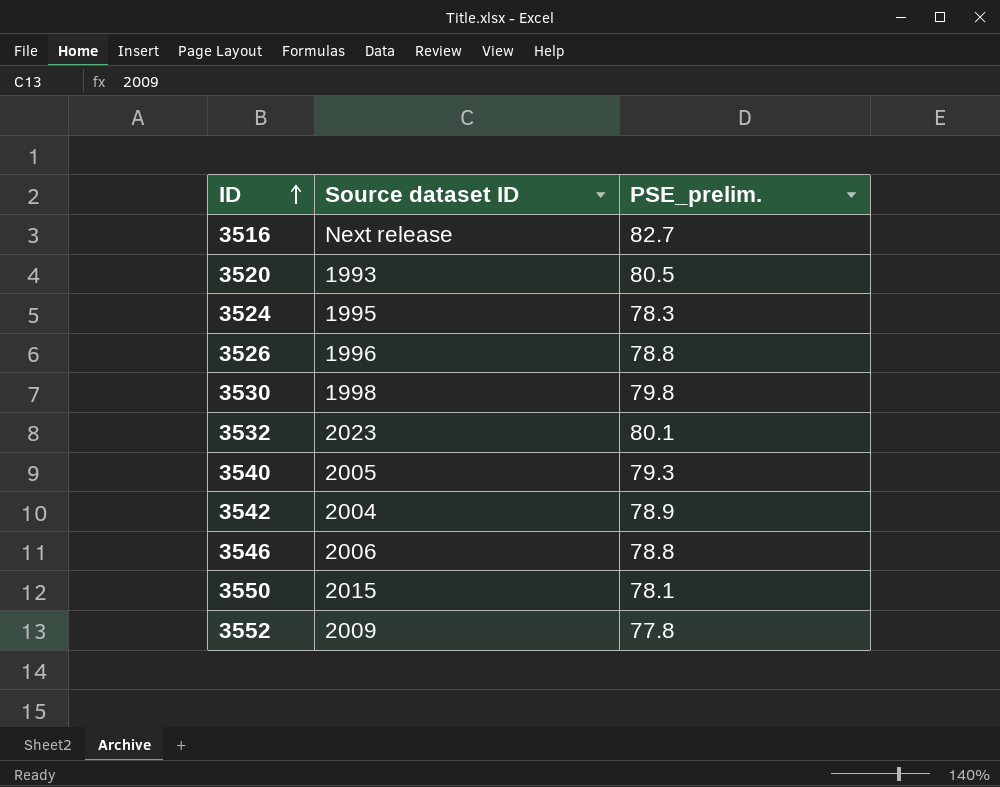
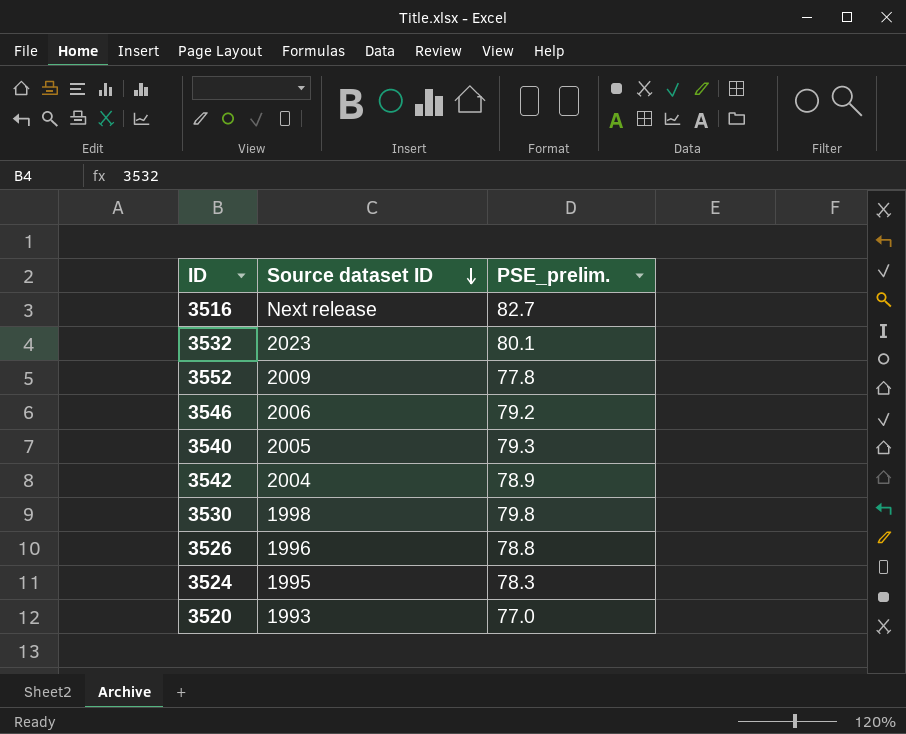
row order: ID ascending -> Source dataset ID descending
row 3550: 2015 | 78.1 -> none
3546 | PSE_prelim.: 78.8 -> 79.2
3520 | PSE_prelim.: 80.5 -> 77.0

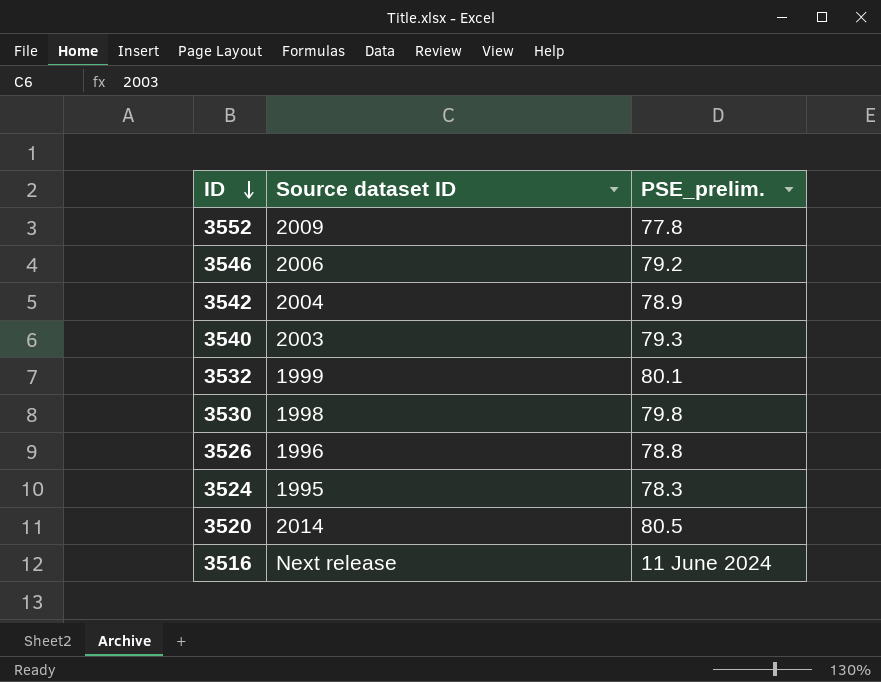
row order: Source dataset ID descending -> ID descending
3540 | Source dataset ID: 2005 -> 2003
3532 | Source dataset ID: 2023 -> 1999
3520 | Source dataset ID: 1993 -> 2014
3520 | PSE_prelim.: 77.0 -> 80.5
3516 | PSE_prelim.: 82.7 -> 11 June 2024

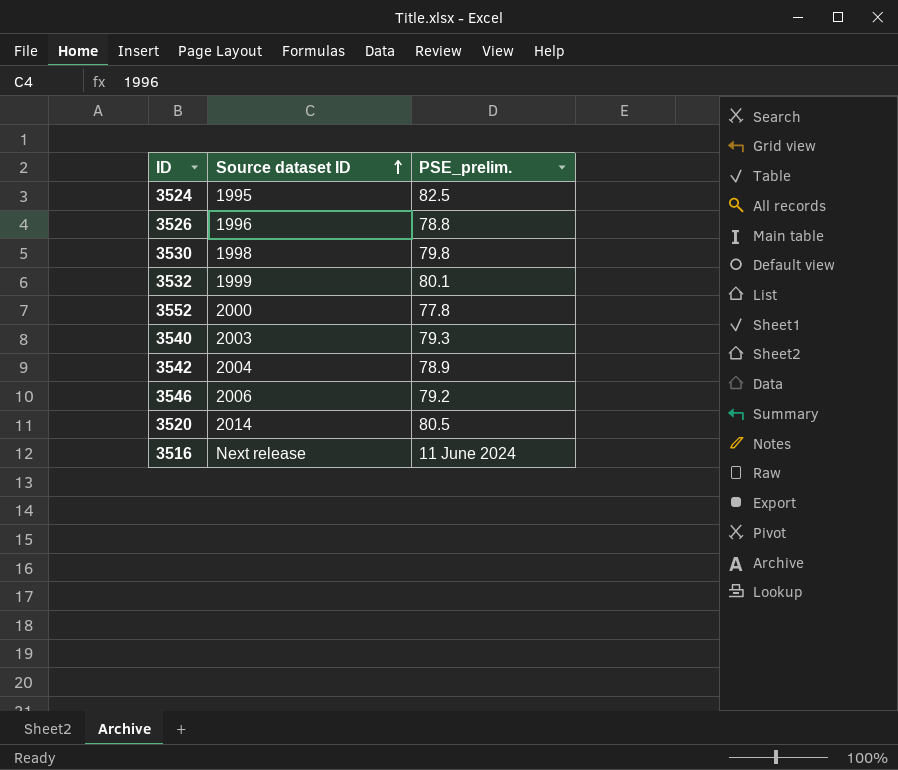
row order: ID descending -> Source dataset ID ascending
3524 | PSE_prelim.: 78.3 -> 82.5
3552 | Source dataset ID: 2009 -> 2000

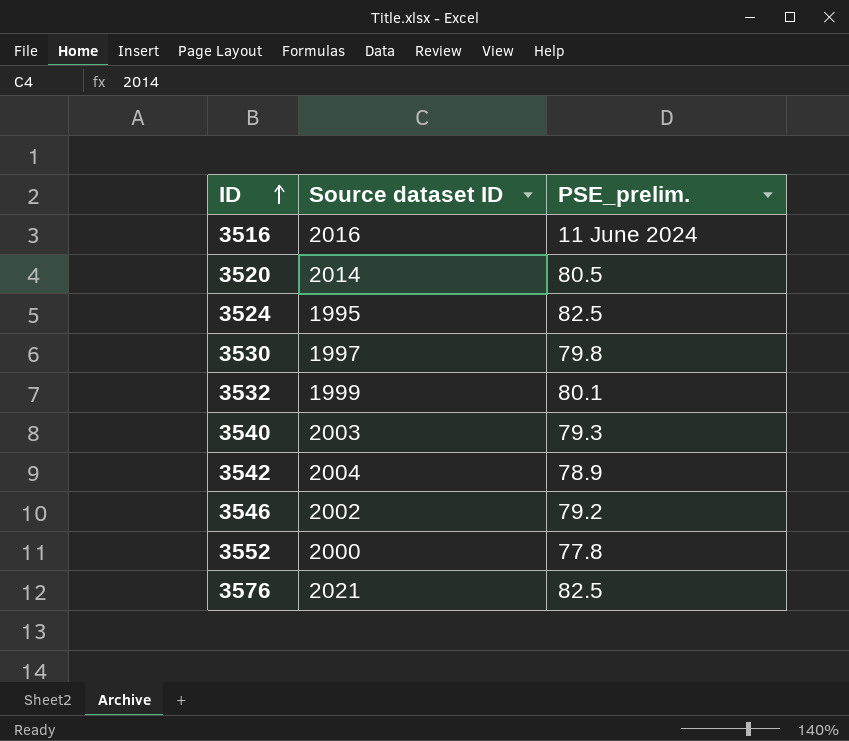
row order: Source dataset ID ascending -> ID ascending
row 3526: 1996 | 78.8 -> none
3516 | Source dataset ID: Next release -> 2016
3530 | Source dataset ID: 1998 -> 1997
3546 | Source dataset ID: 2006 -> 2002
row 3576: none -> 2021 | 82.5

